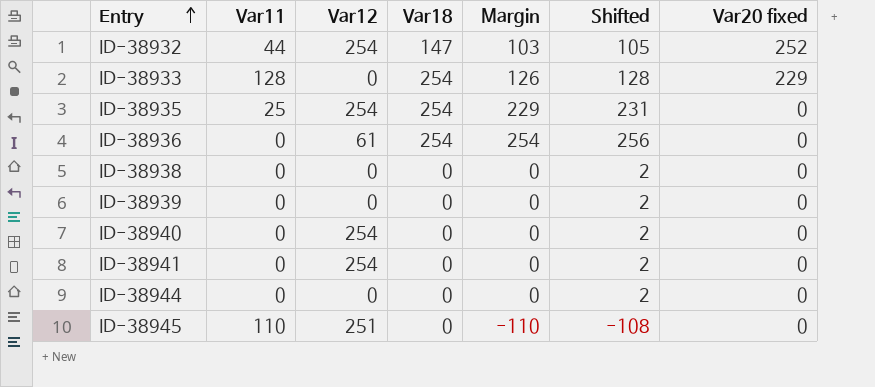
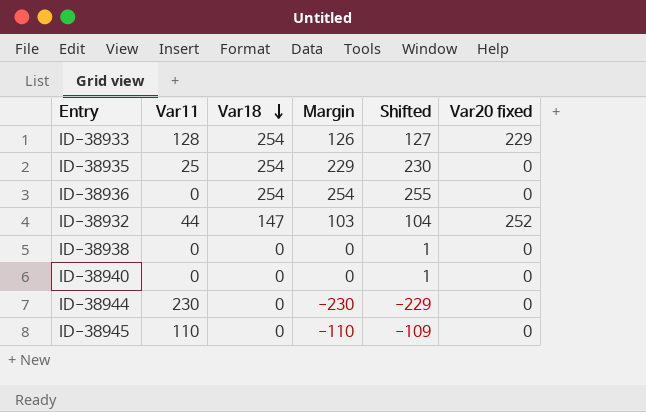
row order: Entry ascending -> Var18 descending
column Var12 | position: 3 -> none
column Shifted | formula: [Margin] + 2 -> [Margin] + 1
row ID-38939: 0 | 0 | 0 | 0 | 2 | 0 -> none
row ID-38941: 0 | 254 | 0 | 0 | 2 | 0 -> none
ID-38944 | Var11: 0 -> 230
ID-38944 | Margin: 0 -> -230

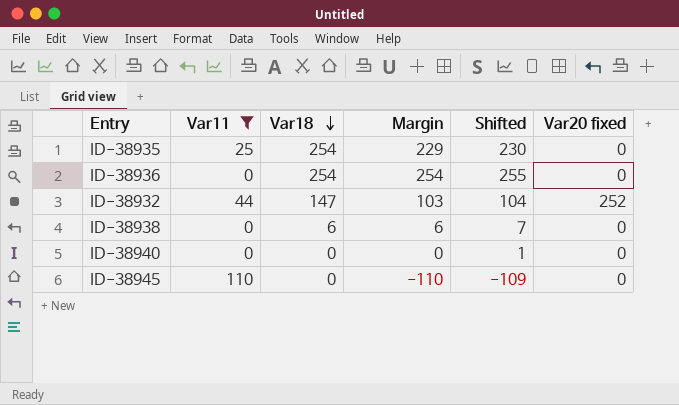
filter: none -> Var11 <= 110
ID-38938 | Var18: 0 -> 6
ID-38938 | Margin: 0 -> 6
ID-38938 | Shifted: 1 -> 7

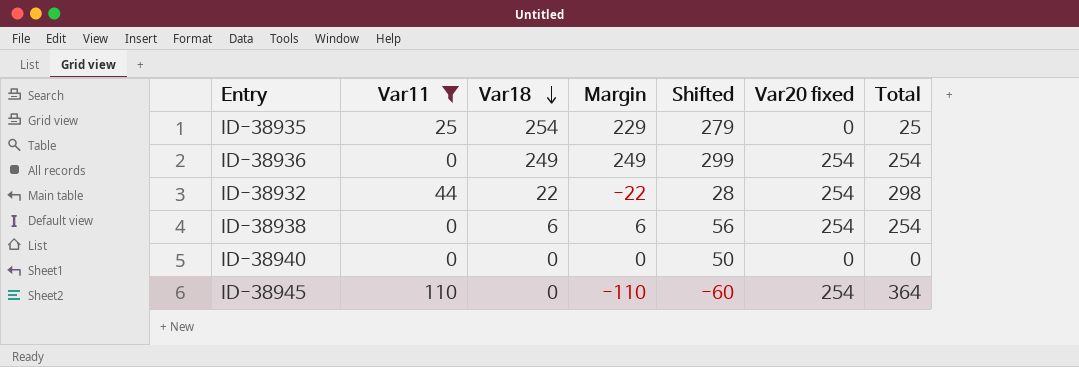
column Shifted | formula: [Margin] + 1 -> [Margin] + 50
column Total | formula: none -> [Var11] + [Var20 fixed]
ID-38936 | Var18: 254 -> 249
ID-38936 | Margin: 254 -> 249
ID-38936 | Var20 fixed: 0 -> 254
ID-38932 | Var18: 147 -> 22
ID-38932 | Margin: 103 -> -22
ID-38932 | Var20 fixed: 252 -> 254
ID-38938 | Var20 fixed: 0 -> 254
ID-38945 | Var20 fixed: 0 -> 254

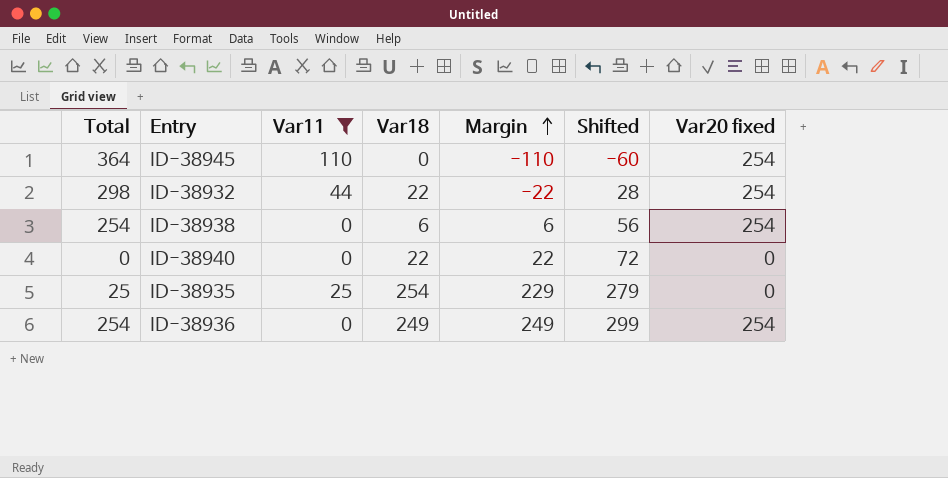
row order: Var18 descending -> Margin ascending
column Total | position: 7 -> 1
ID-38940 | Var18: 0 -> 22
ID-38940 | Margin: 0 -> 22
ID-38940 | Shifted: 50 -> 72

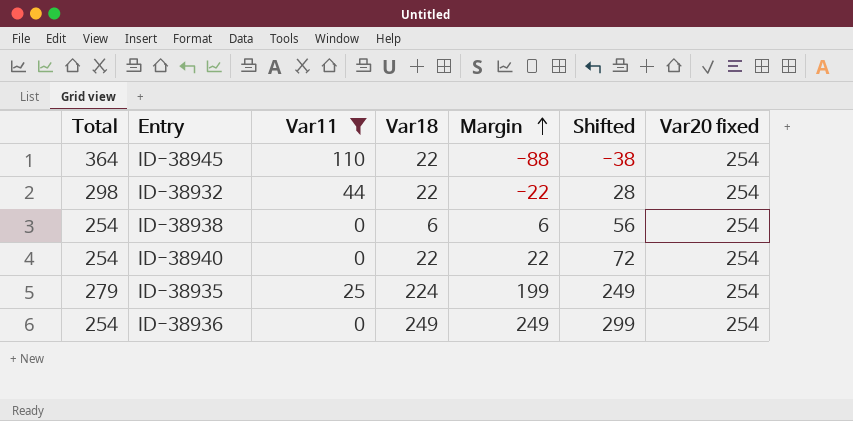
ID-38945 | Var18: 0 -> 22
ID-38945 | Margin: -110 -> -88
ID-38945 | Shifted: -60 -> -38
ID-38940 | Total: 0 -> 254
ID-38940 | Var20 fixed: 0 -> 254
ID-38935 | Total: 25 -> 279
ID-38935 | Var18: 254 -> 224
ID-38935 | Margin: 229 -> 199
ID-38935 | Shifted: 279 -> 249
ID-38935 | Var20 fixed: 0 -> 254

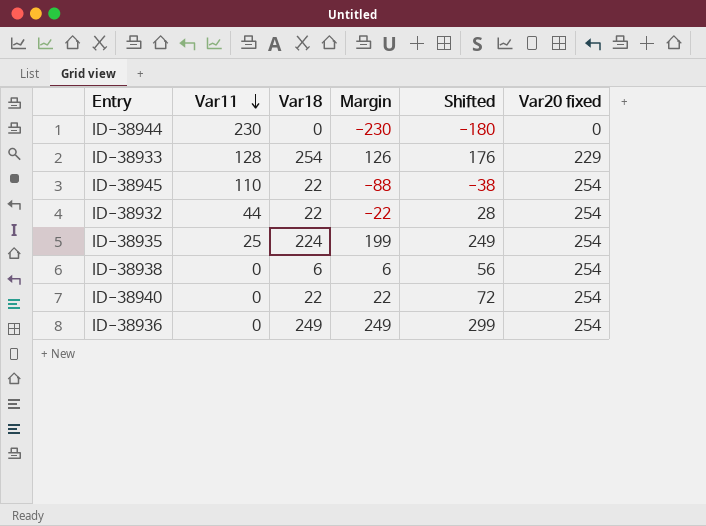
filter: Var11 <= 110 -> none
row order: Margin ascending -> Var11 descending
column Total | formula: [Var11] + [Var20 fixed] -> none

